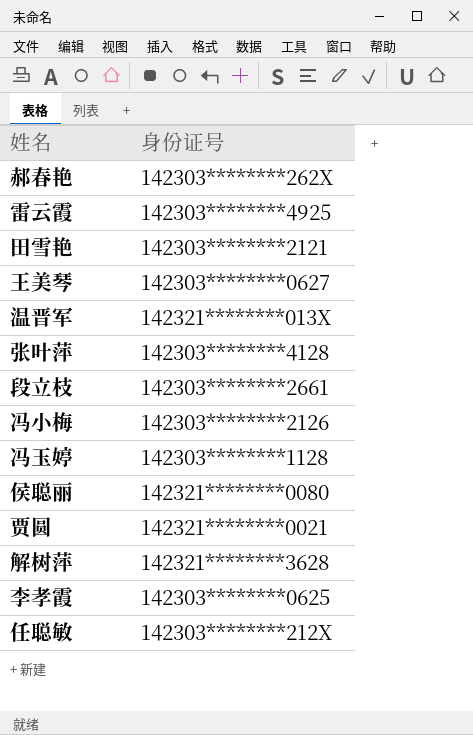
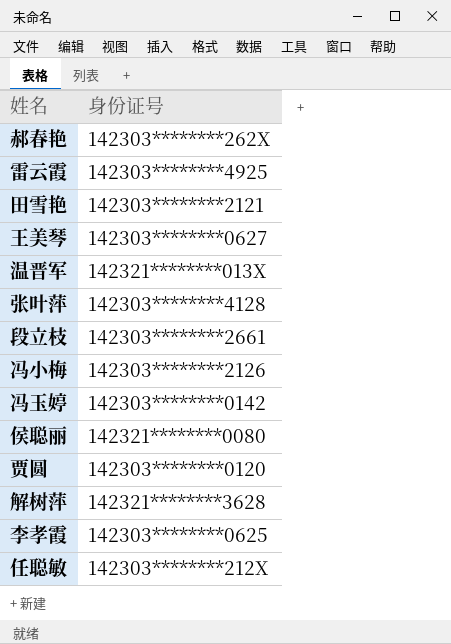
冯玉婷 | 身份证号: 142303********1128 -> 142303********0142
贾圆 | 身份证号: 142321********0021 -> 142303********0120

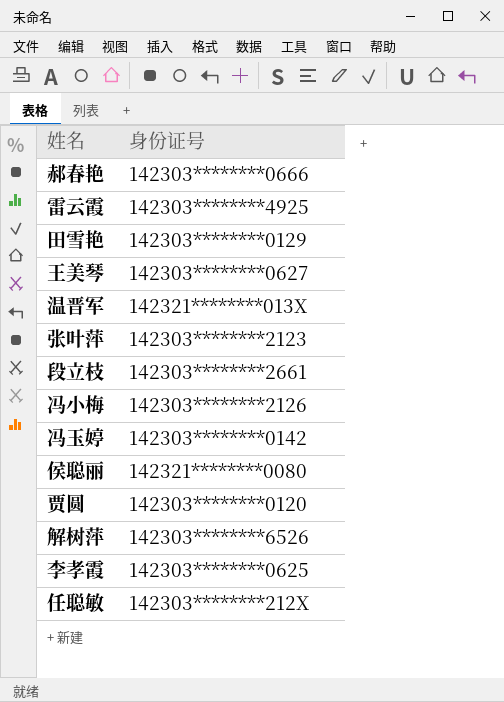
郝春艳 | 身份证号: 142303********262X -> 142303********0666
田雪艳 | 身份证号: 142303********2121 -> 142303********0129
张叶萍 | 身份证号: 142303********4128 -> 142303********2123
解树萍 | 身份证号: 142321********3628 -> 142303********6526

